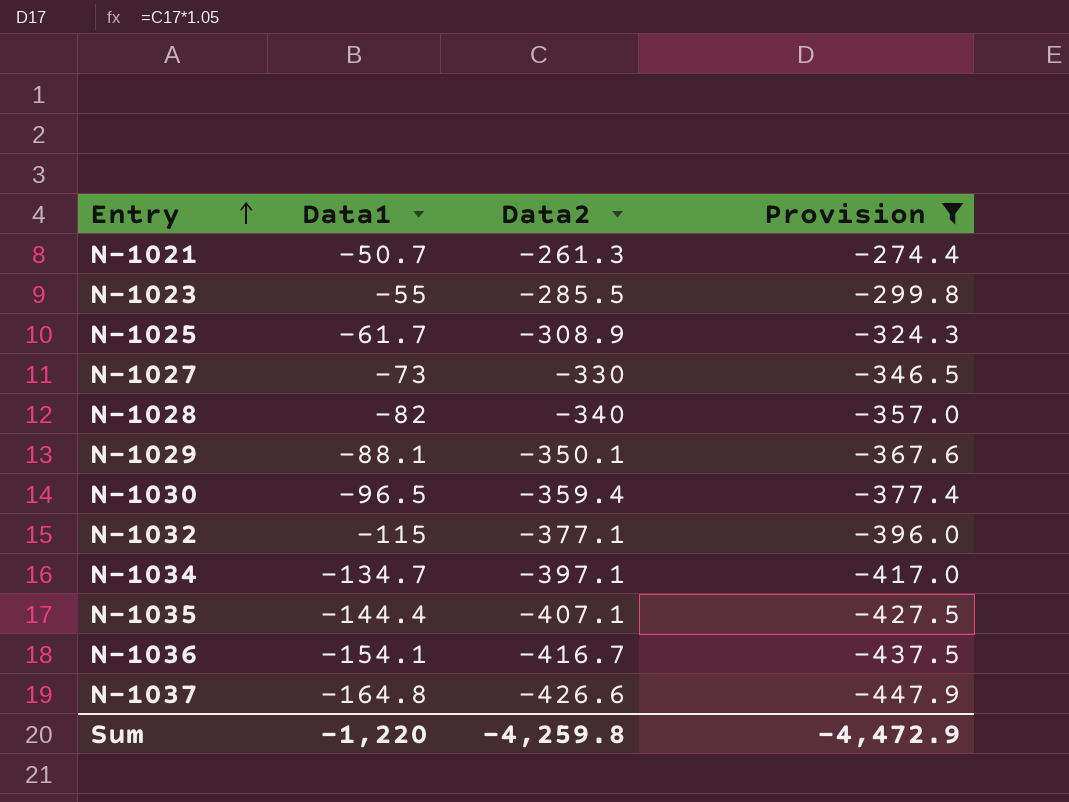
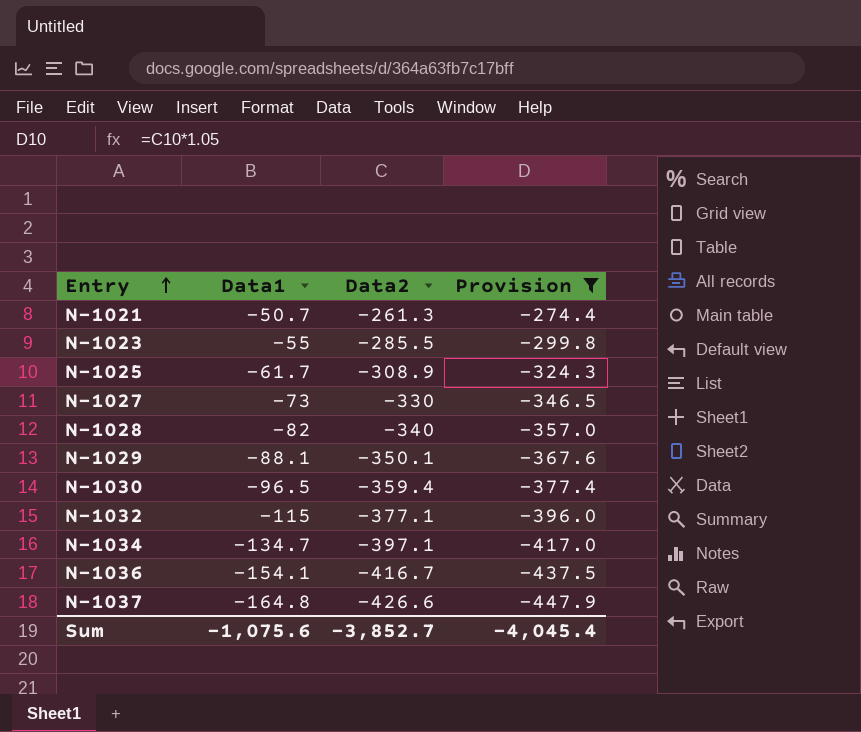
row N-1035: -144.4 | -407.1 | -427.5 -> none
Sum | Data1: -1,220 -> -1,075.6
Sum | Data2: -4,259.8 -> -3,852.7
Sum | Provision: -4,472.9 -> -4,045.4

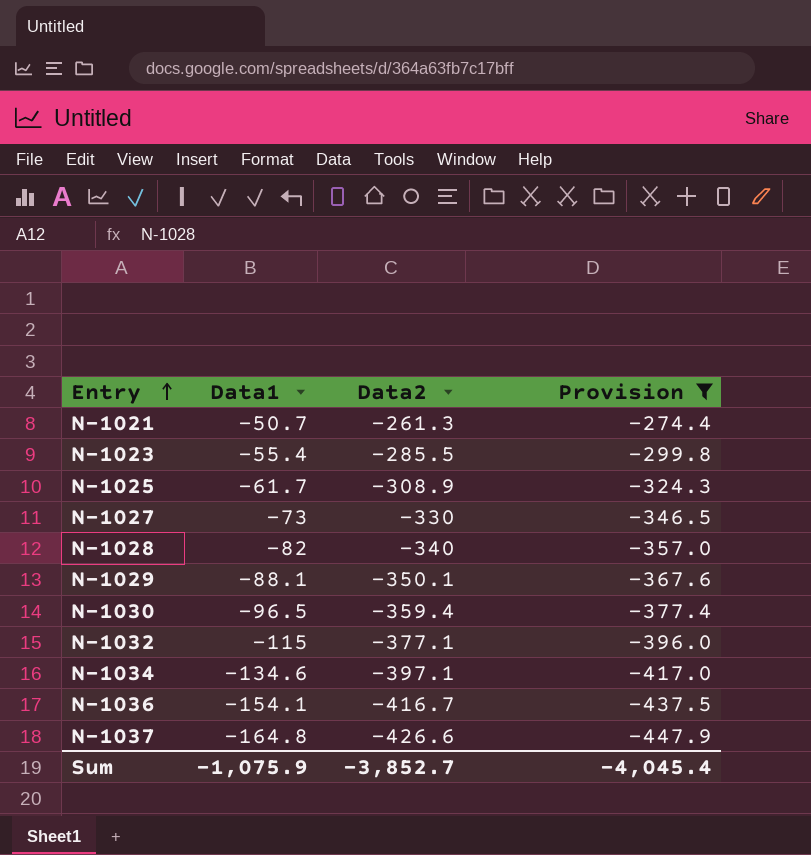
N-1023 | Data1: -55 -> -55.4
N-1034 | Data1: -134.7 -> -134.6
Sum | Data1: -1,075.6 -> -1,075.9

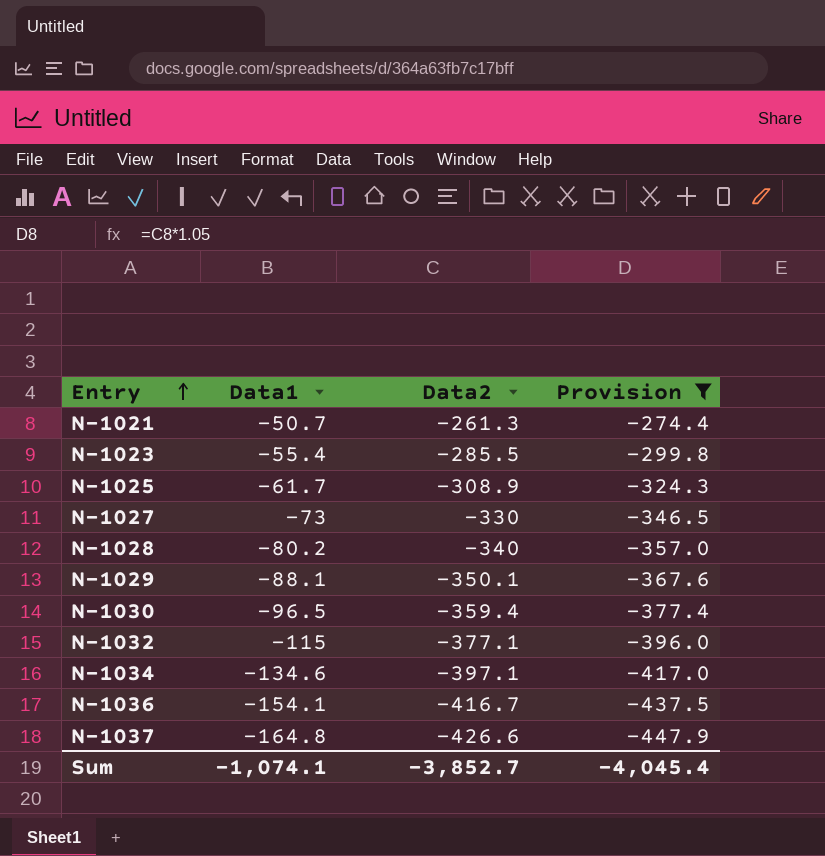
N-1028 | Data1: -82 -> -80.2
Sum | Data1: -1,075.9 -> -1,074.1

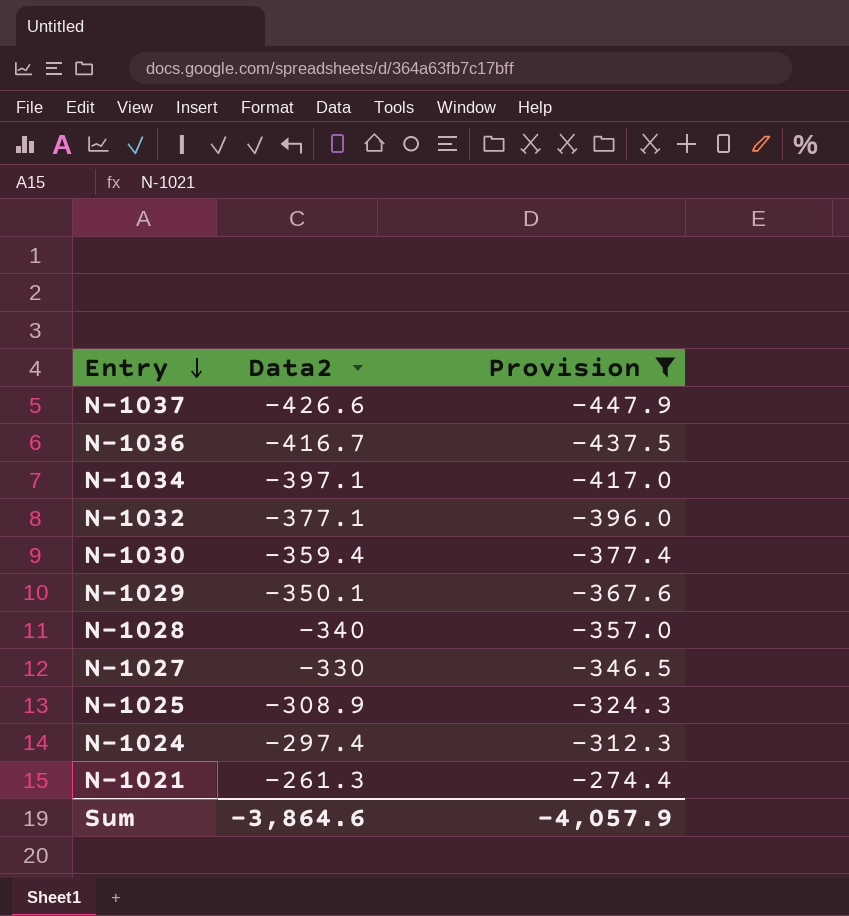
row order: Entry ascending -> Entry descending
column Data1 | position: 2 -> none
row N-1023: -55.4 | -285.5 | -299.8 -> none
row N-1024: none -> -297.4 | -312.3
Sum | Data2: -3,852.7 -> -3,864.6
Sum | Provision: -4,045.4 -> -4,057.9

